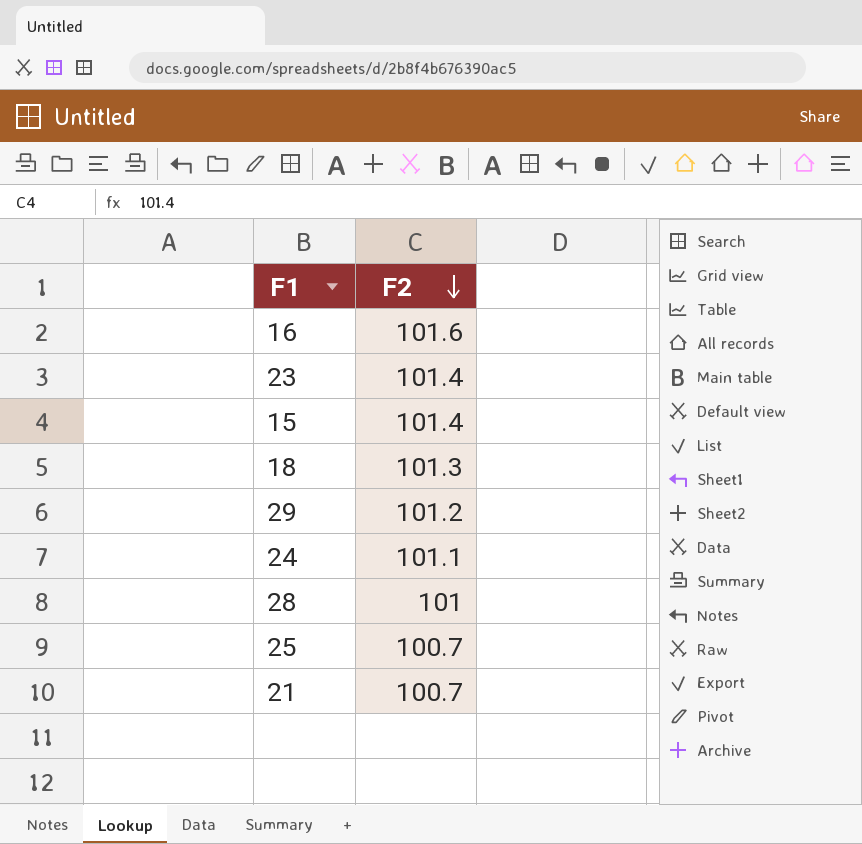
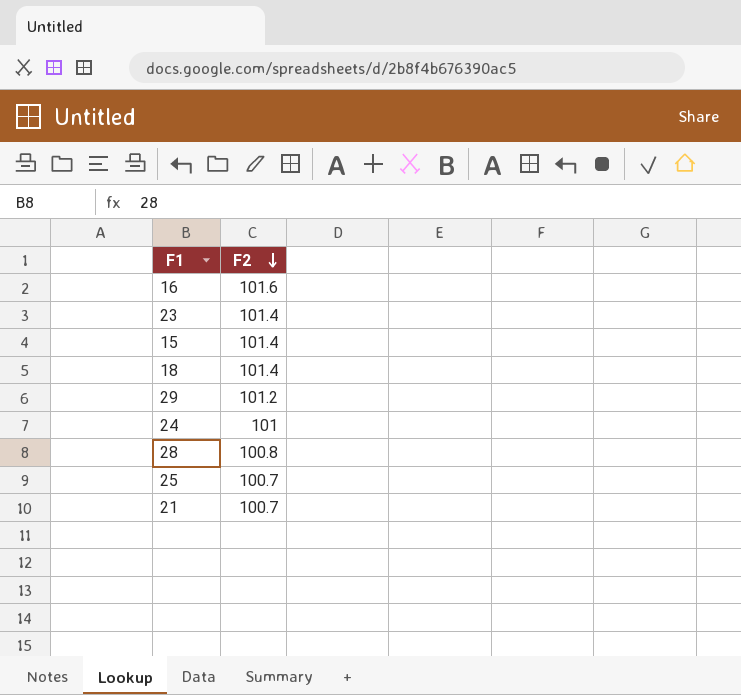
18 | F2: 101.3 -> 101.4
24 | F2: 101.1 -> 101
28 | F2: 101 -> 100.8

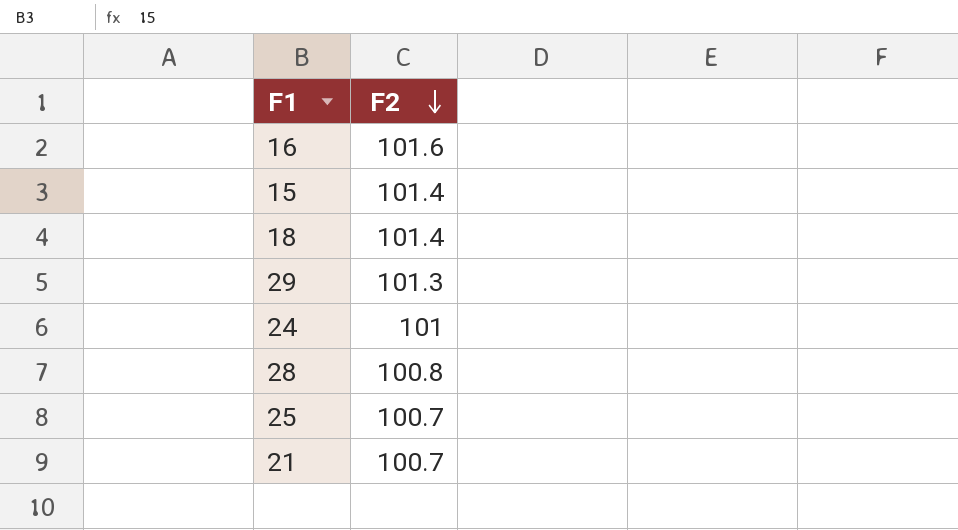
row 23: 101.4 -> none
29 | F2: 101.2 -> 101.3

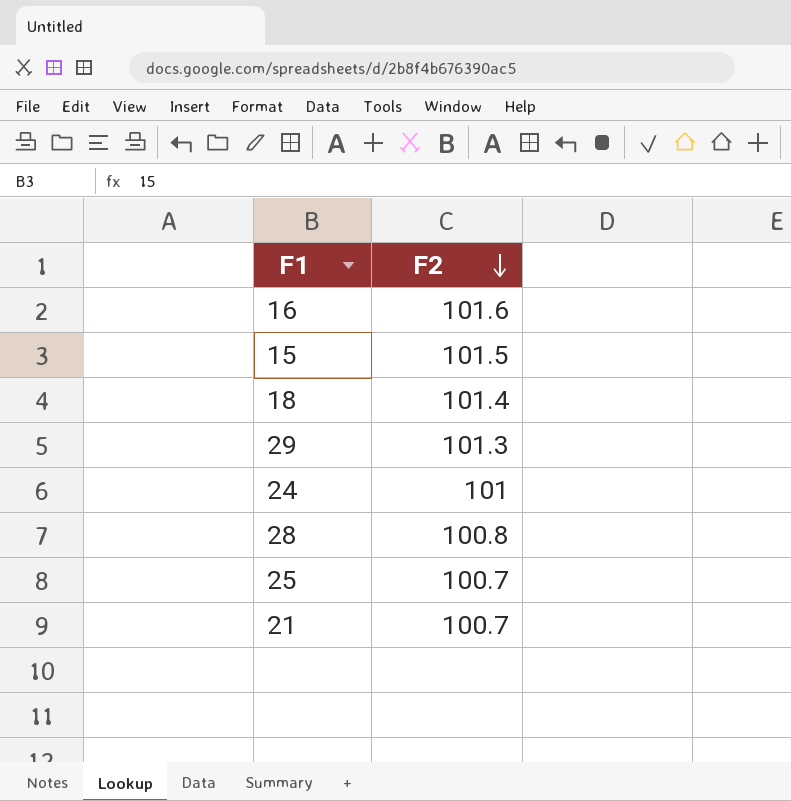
15 | F2: 101.4 -> 101.5

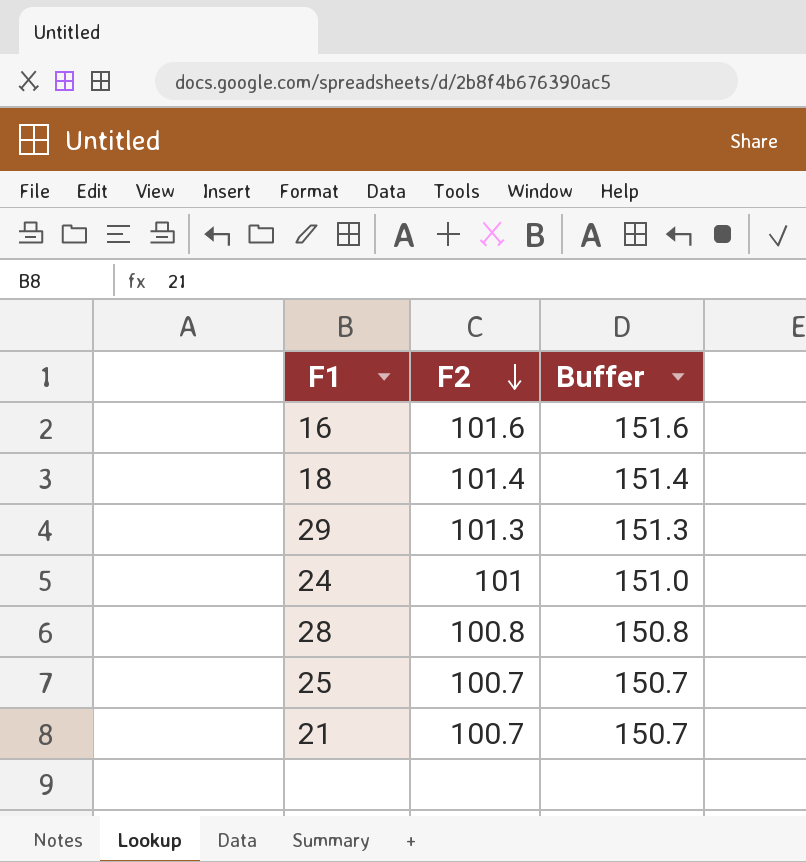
column Buffer | formula: none -> [F2] + 50
row 15: 101.5 -> none

